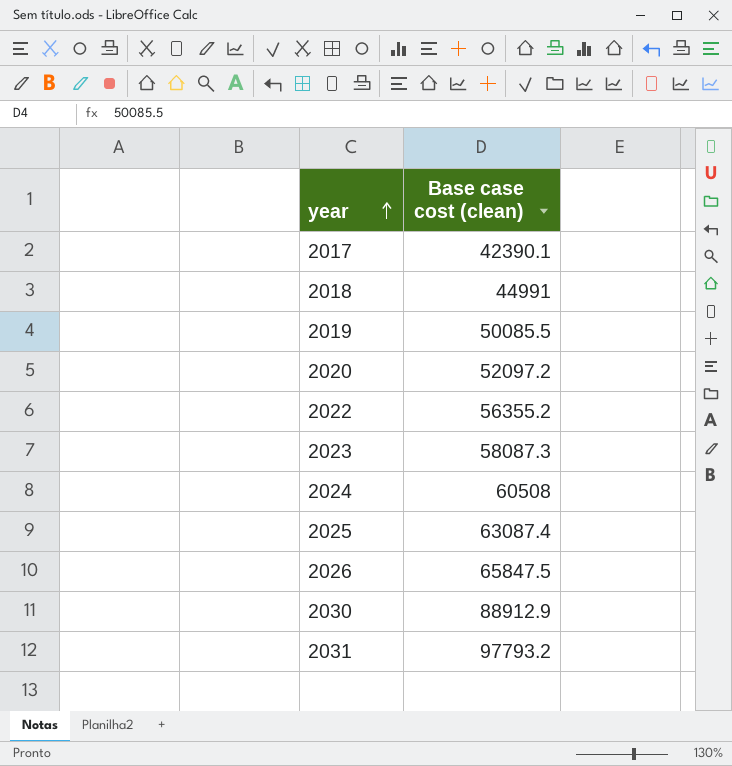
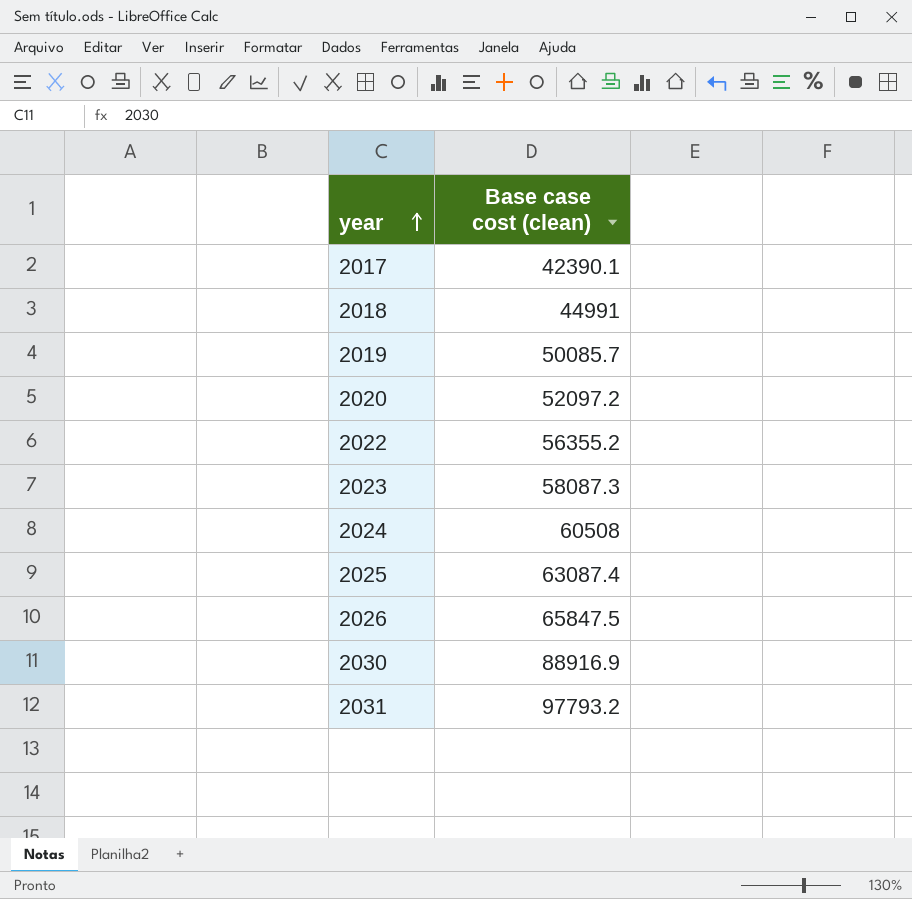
2019 | Base case cost (clean): 50085.5 -> 50085.7
2030 | Base case cost (clean): 88912.9 -> 88916.9

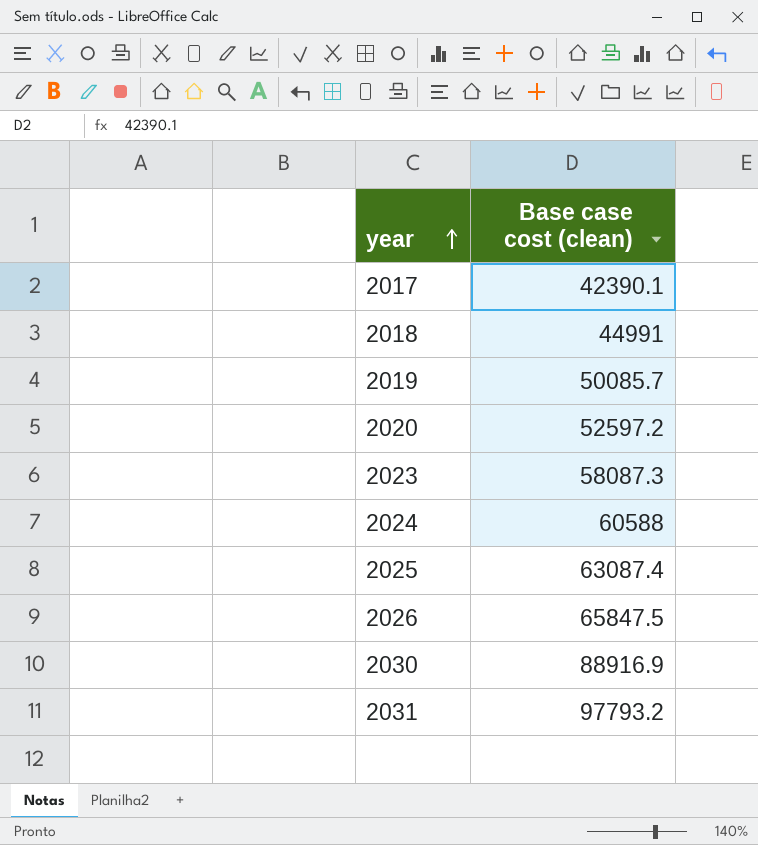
row 2022: 56355.2 -> none
2020 | Base case cost (clean): 52097.2 -> 52597.2
2024 | Base case cost (clean): 60508 -> 60588

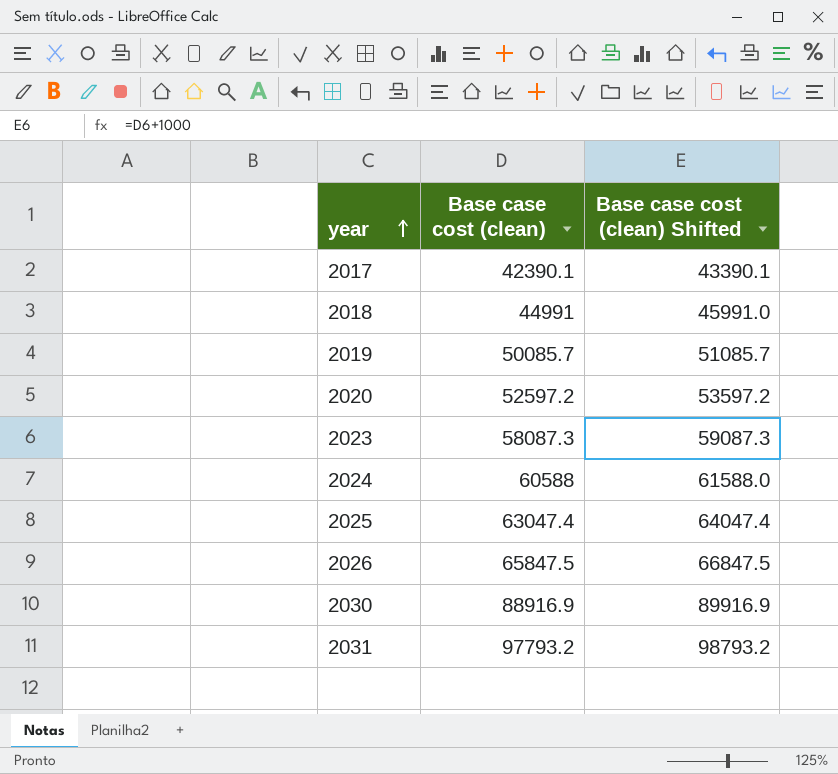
column Base case cost (clean) Shifted | formula: none -> [Base case cost (clean)] + 1000
2025 | Base case cost (clean): 63087.4 -> 63047.4

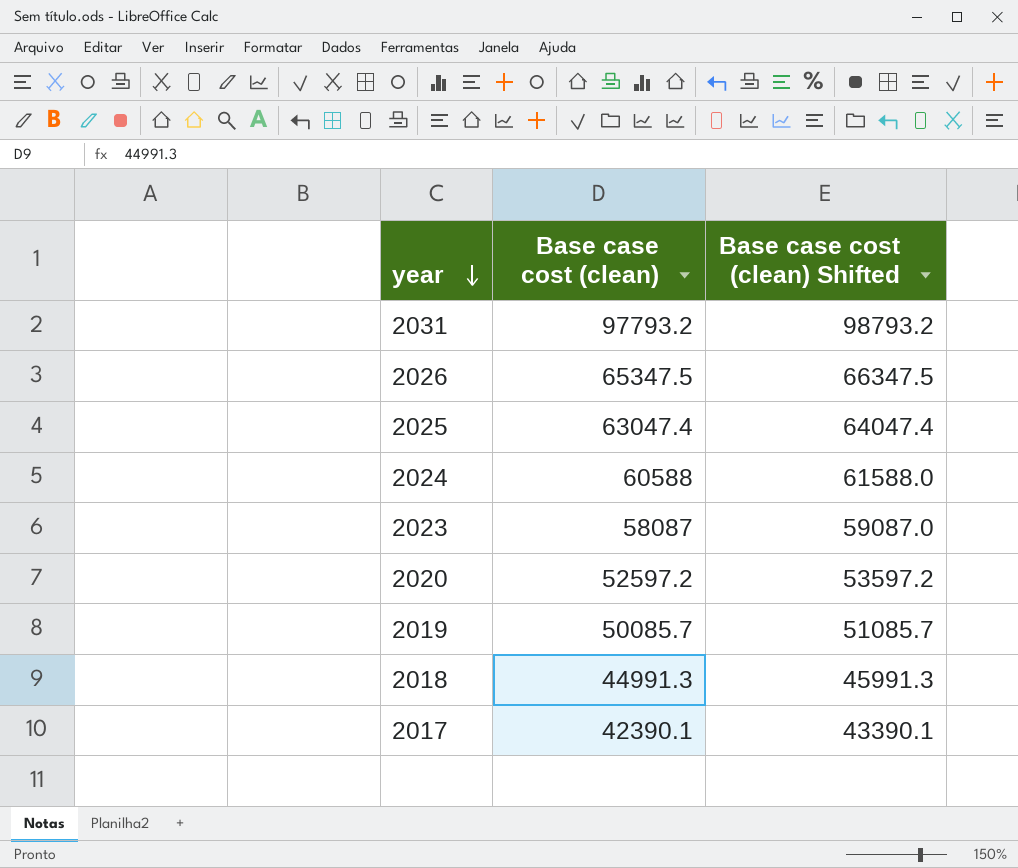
row order: year ascending -> year descending
row 2030: 88916.9 | 89916.9 -> none
2026 | Base case cost (clean): 65847.5 -> 65347.5
2026 | Base case cost (clean) Shifted: 66847.5 -> 66347.5
2023 | Base case cost (clean): 58087.3 -> 58087
2023 | Base case cost (clean) Shifted: 59087.3 -> 59087.0
2018 | Base case cost (clean): 44991 -> 44991.3
2018 | Base case cost (clean) Shifted: 45991.0 -> 45991.3

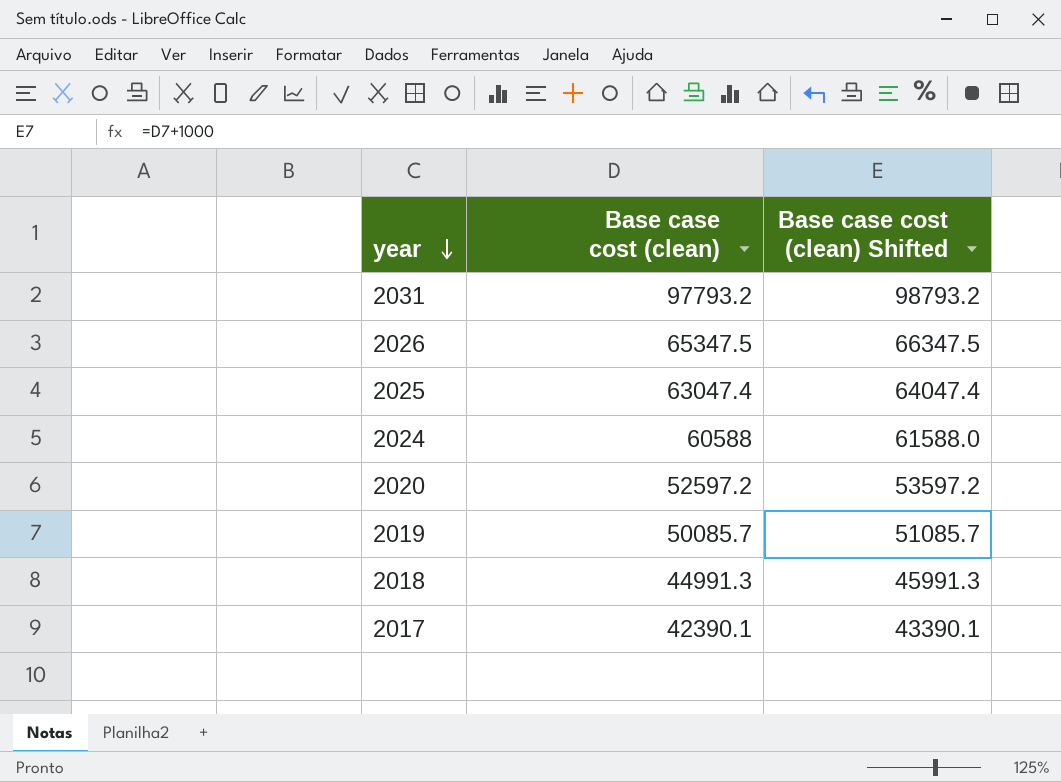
row 2023: 58087 | 59087.0 -> none

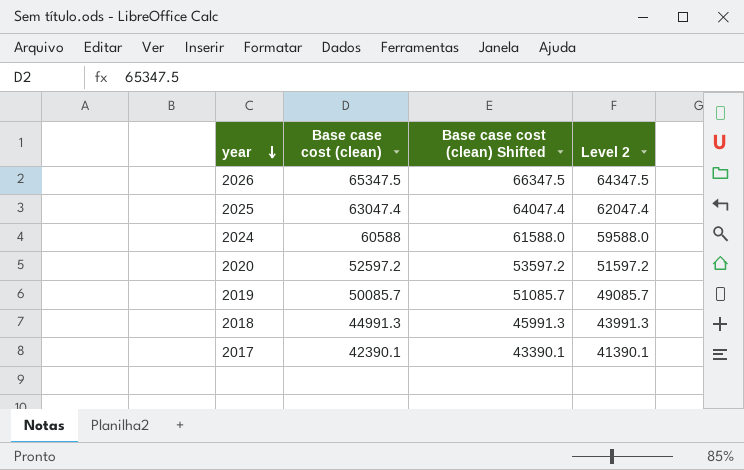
column Level 2 | formula: none -> [Base case cost (clean)] - 1000
row 2031: 97793.2 | 98793.2 -> none

